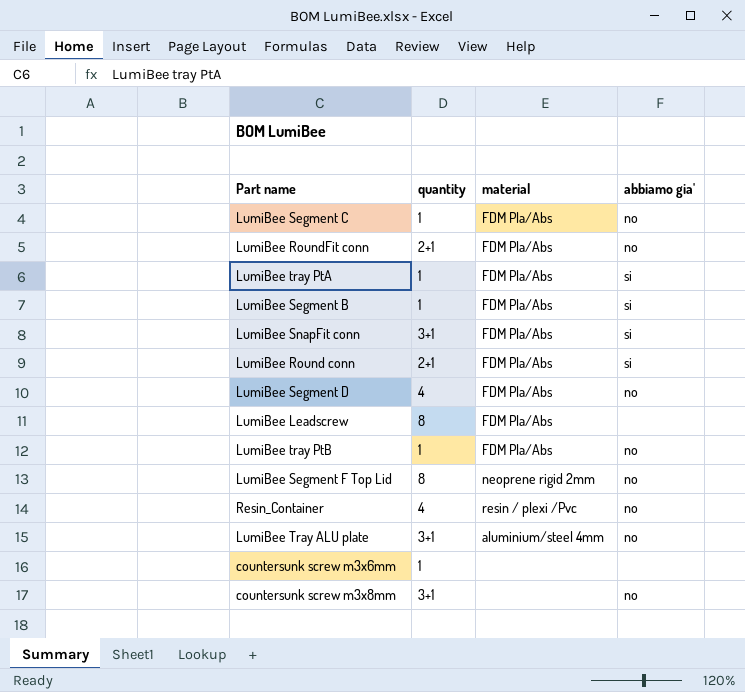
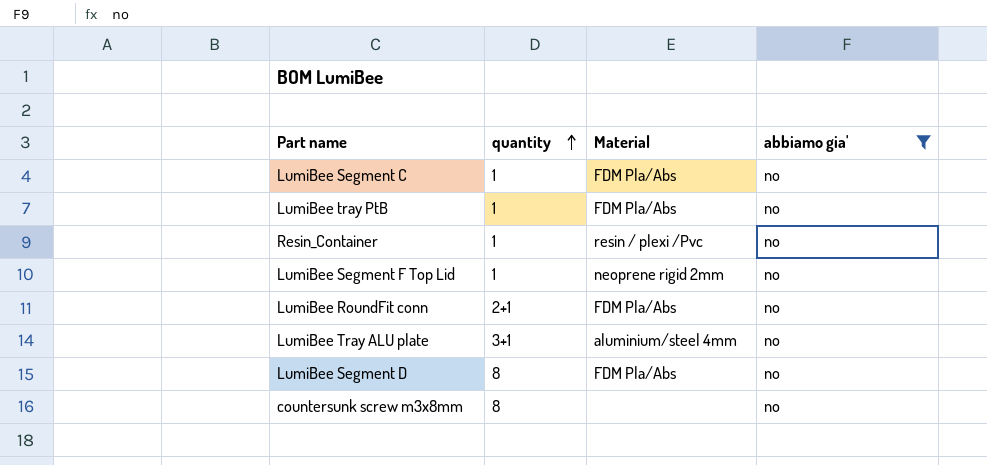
filter: none -> abbiamo gia' = no
row order: none -> quantity ascending
column name: material -> Material
Resin_Container | quantity: 4 -> 1
LumiBee Segment F Top Lid | quantity: 8 -> 1
LumiBee Segment D | quantity: 4 -> 8
countersunk screw m3x8mm | quantity: 3+1 -> 8

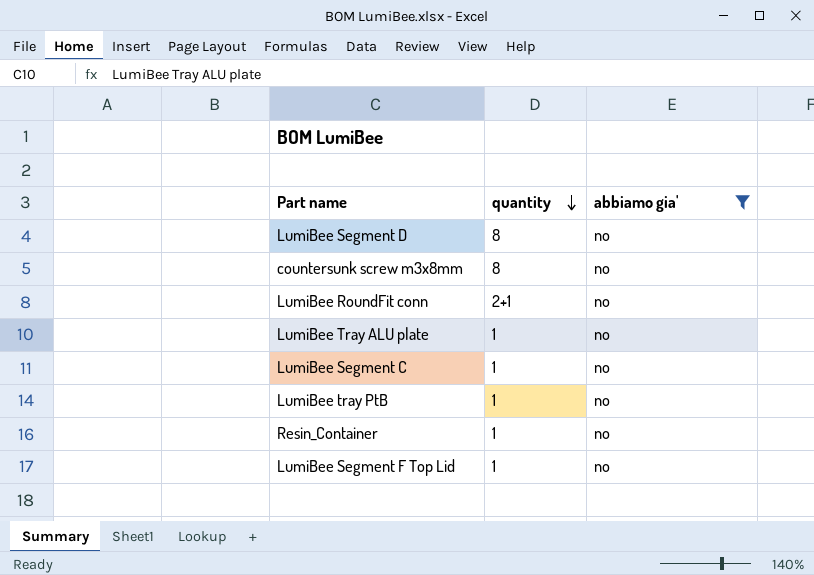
row order: quantity ascending -> quantity descending
column Material | position: 3 -> none
LumiBee Tray ALU plate | quantity: 3+1 -> 1

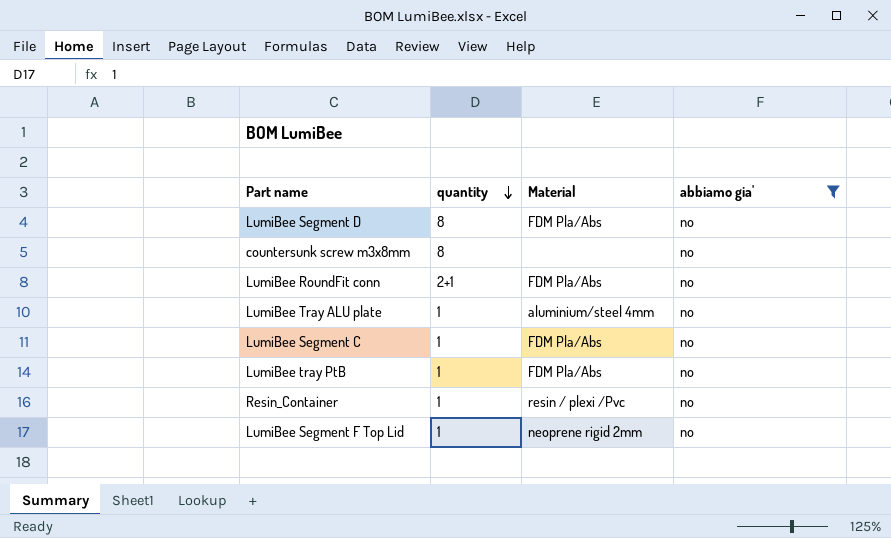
column Material | position: none -> 3

